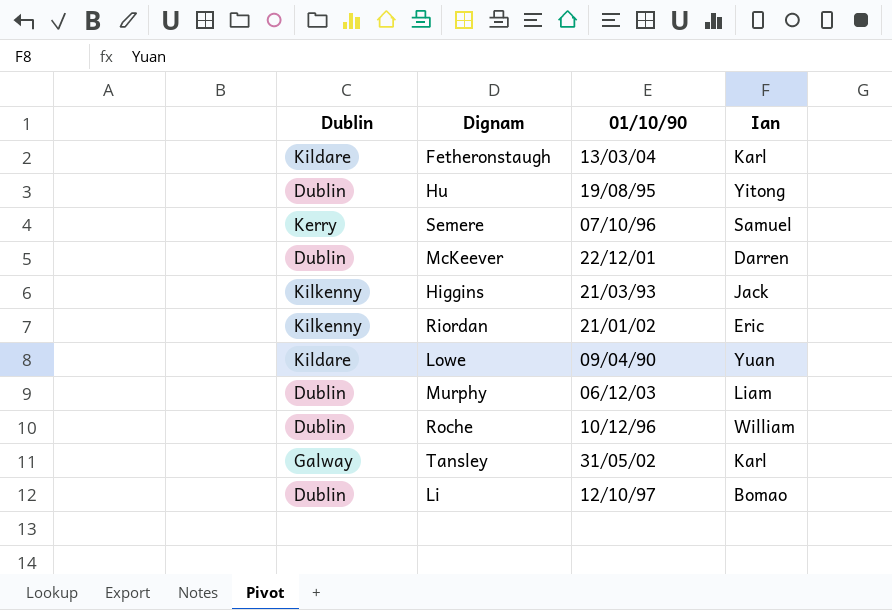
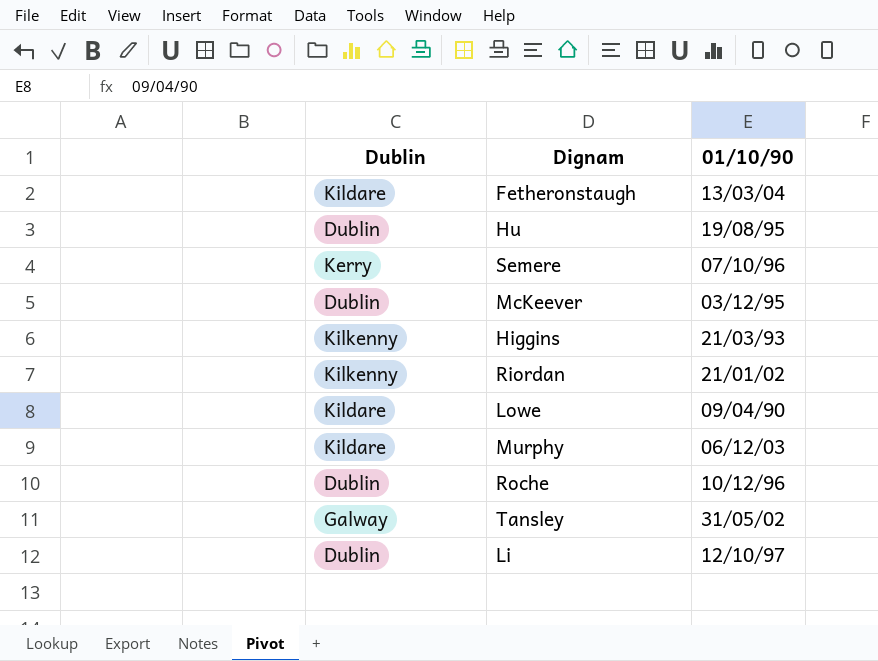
column Ian | position: 4 -> none
McKeever | 01/10/90: 22/12/01 -> 03/12/95
Murphy | Dublin: Dublin -> Kildare

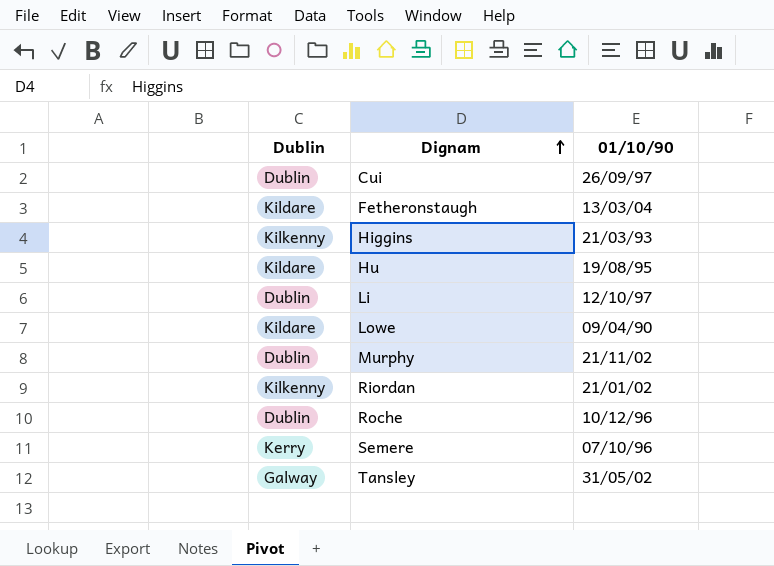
row order: none -> Dignam ascending
row McKeever: Dublin | 03/12/95 -> none
row Cui: none -> Dublin | 26/09/97
Hu | Dublin: Dublin -> Kildare
Murphy | Dublin: Kildare -> Dublin
Murphy | 01/10/90: 06/12/03 -> 21/11/02

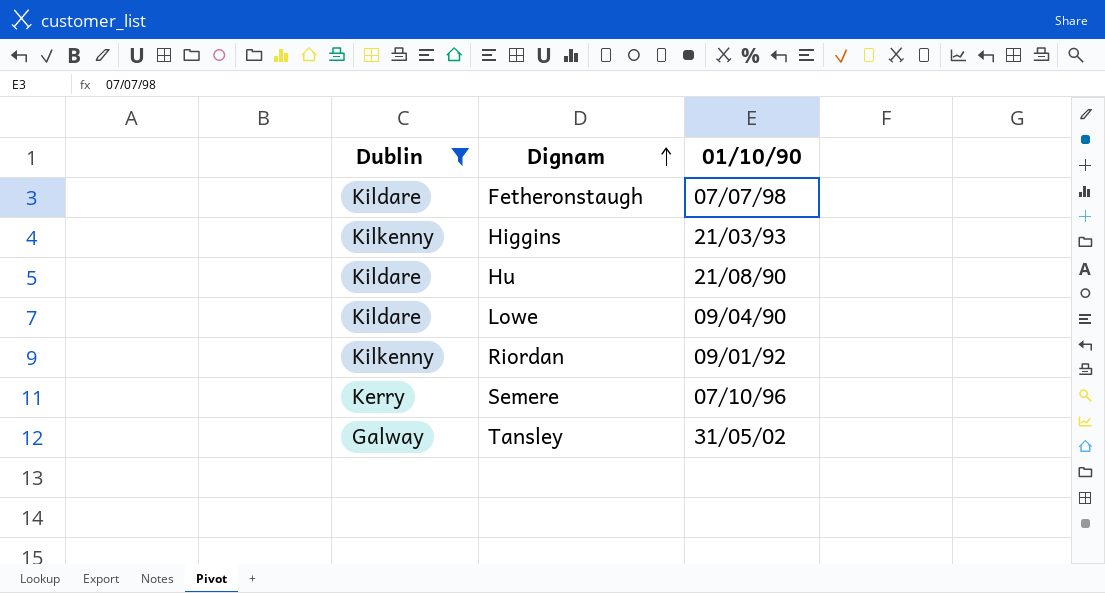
filter: none -> Dublin != Dublin
Fetheronstaugh | 01/10/90: 13/03/04 -> 07/07/98
Hu | 01/10/90: 19/08/95 -> 21/08/90
Riordan | 01/10/90: 21/01/02 -> 09/01/92

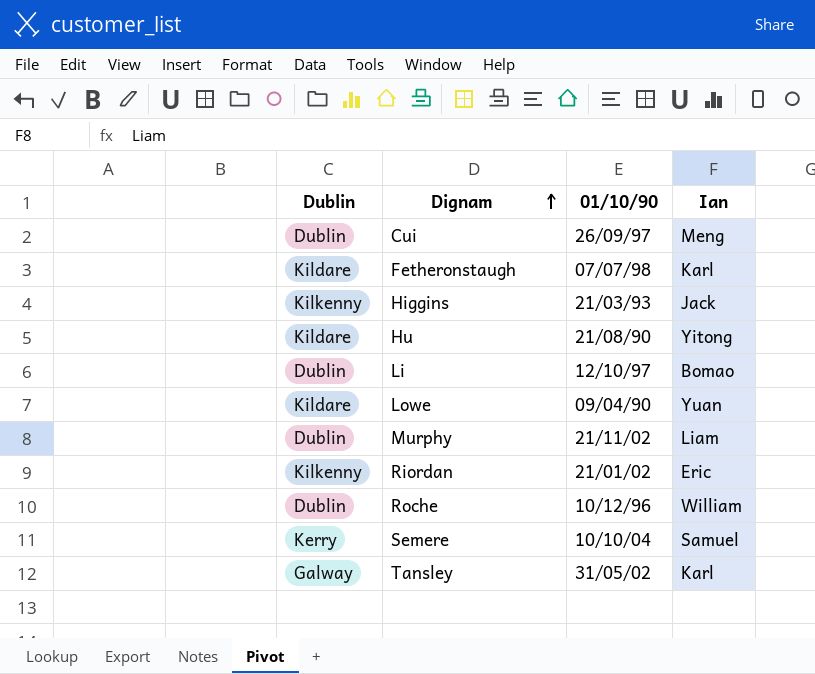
filter: Dublin != Dublin -> none
column Ian | position: none -> 4
Riordan | 01/10/90: 09/01/92 -> 21/01/02
Semere | 01/10/90: 07/10/96 -> 10/10/04

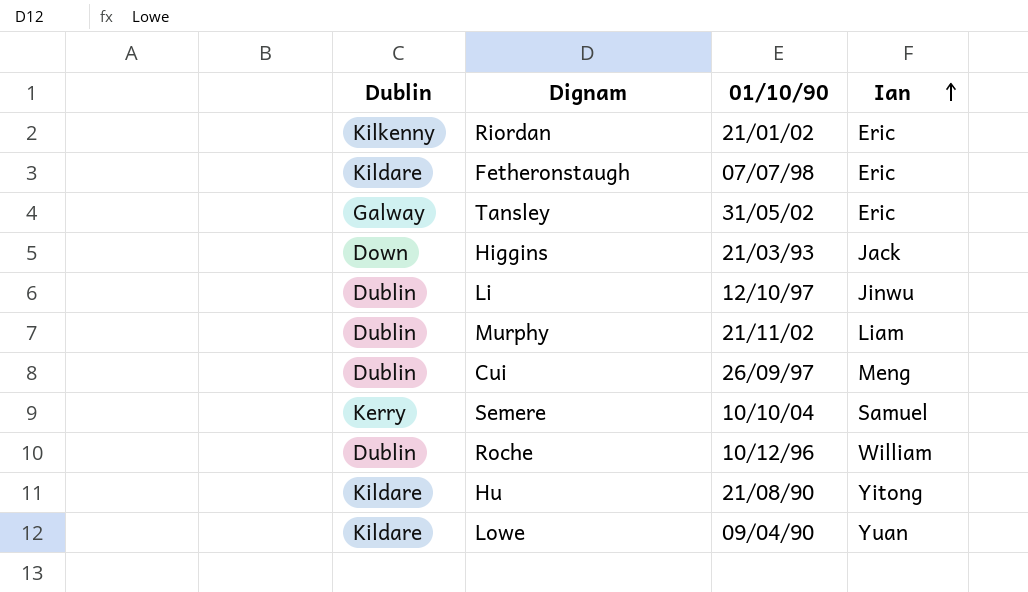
row order: Dignam ascending -> Ian ascending
Fetheronstaugh | Ian: Karl -> Eric
Tansley | Ian: Karl -> Eric
Higgins | Dublin: Kilkenny -> Down
Li | Ian: Bomao -> Jinwu

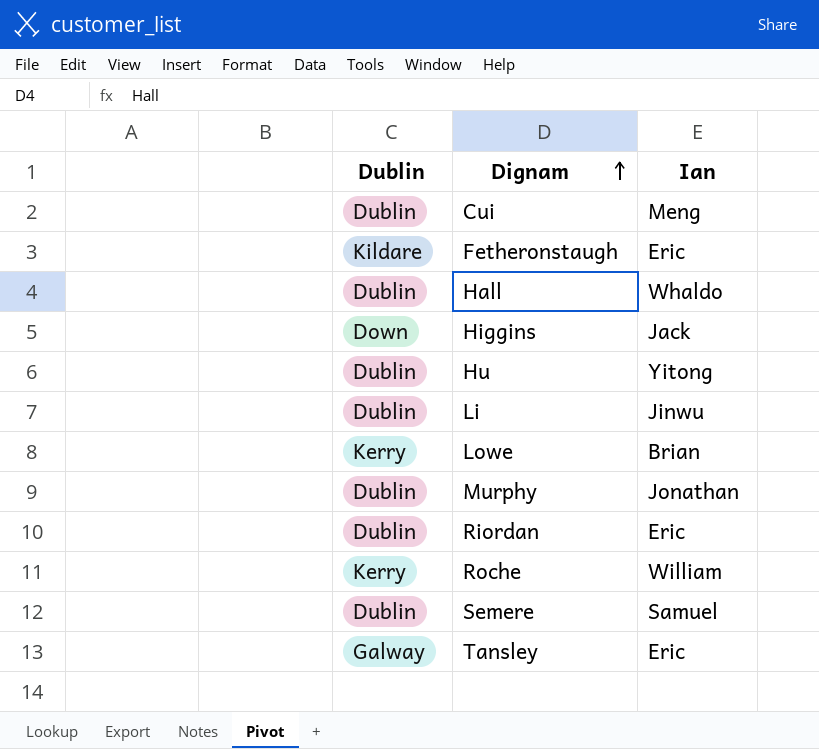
row order: Ian ascending -> Dignam ascending
column 01/10/90 | position: 3 -> none
row Hall: none -> Dublin | Whaldo
Hu | Dublin: Kildare -> Dublin
Lowe | Dublin: Kildare -> Kerry
Lowe | Ian: Yuan -> Brian
Murphy | Ian: Liam -> Jonathan
Riordan | Dublin: Kilkenny -> Dublin
Roche | Dublin: Dublin -> Kerry
Semere | Dublin: Kerry -> Dublin

